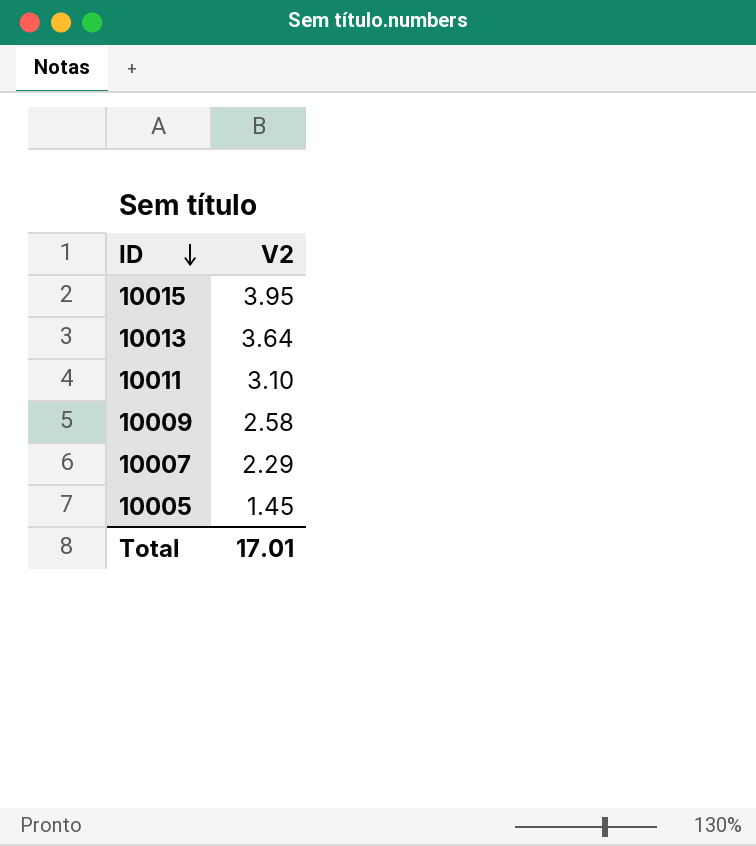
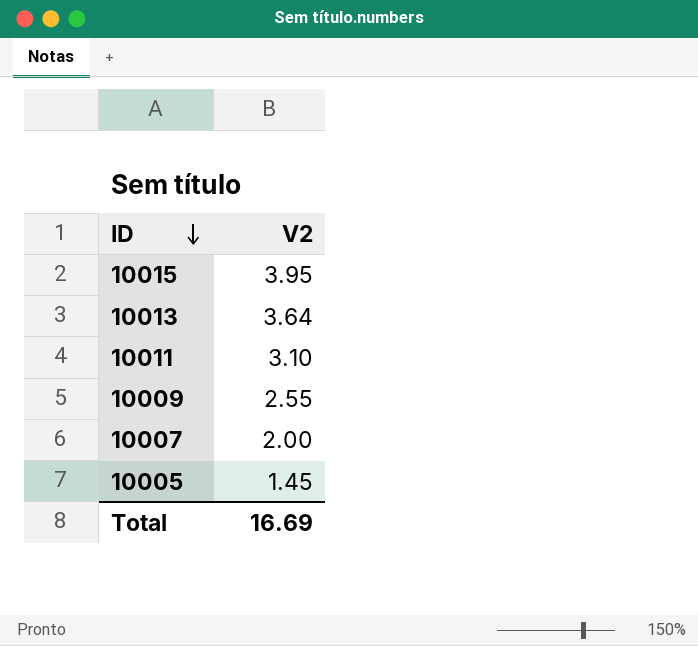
10009 | V2: 2.58 -> 2.55
10007 | V2: 2.29 -> 2.00
Total | V2: 17.01 -> 16.69

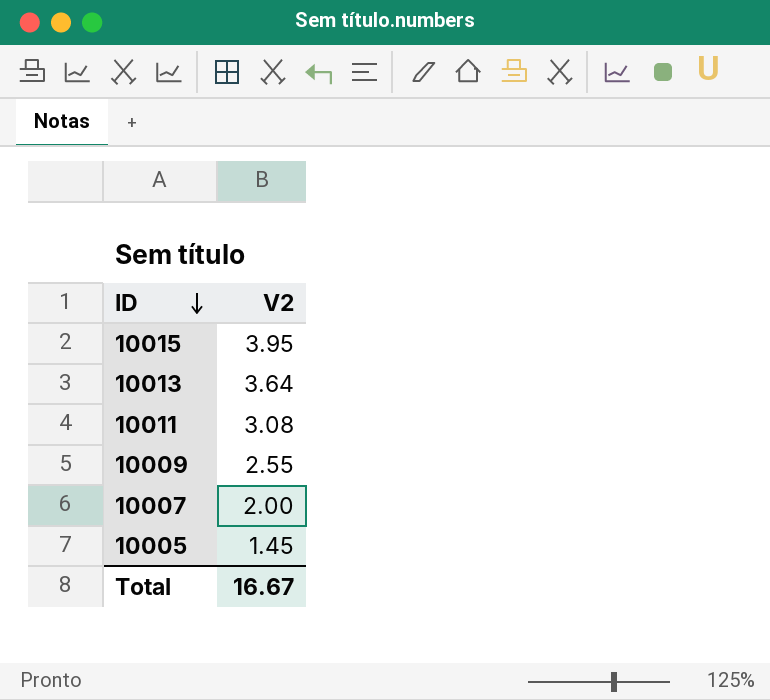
10011 | V2: 3.10 -> 3.08
Total | V2: 16.69 -> 16.67

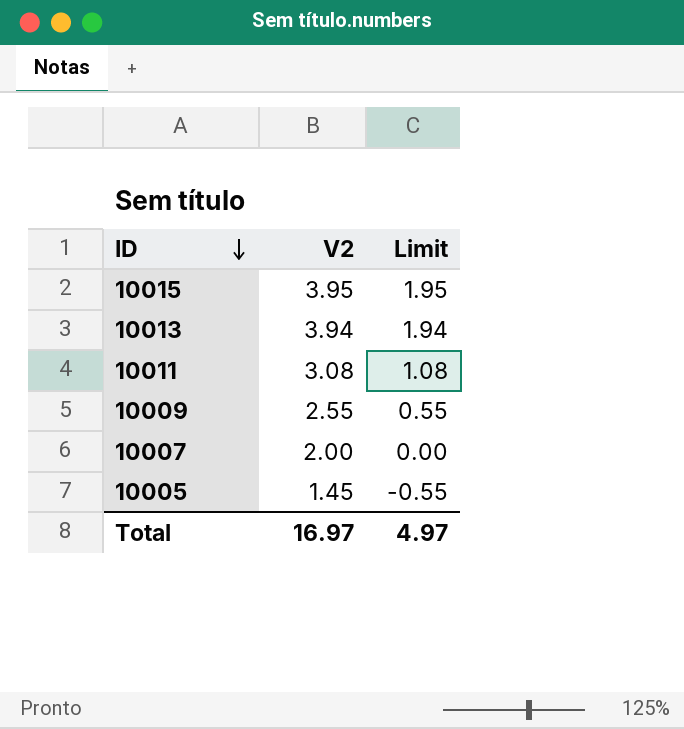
column Limit | formula: none -> [V2] - 2
10013 | V2: 3.64 -> 3.94
Total | V2: 16.67 -> 16.97

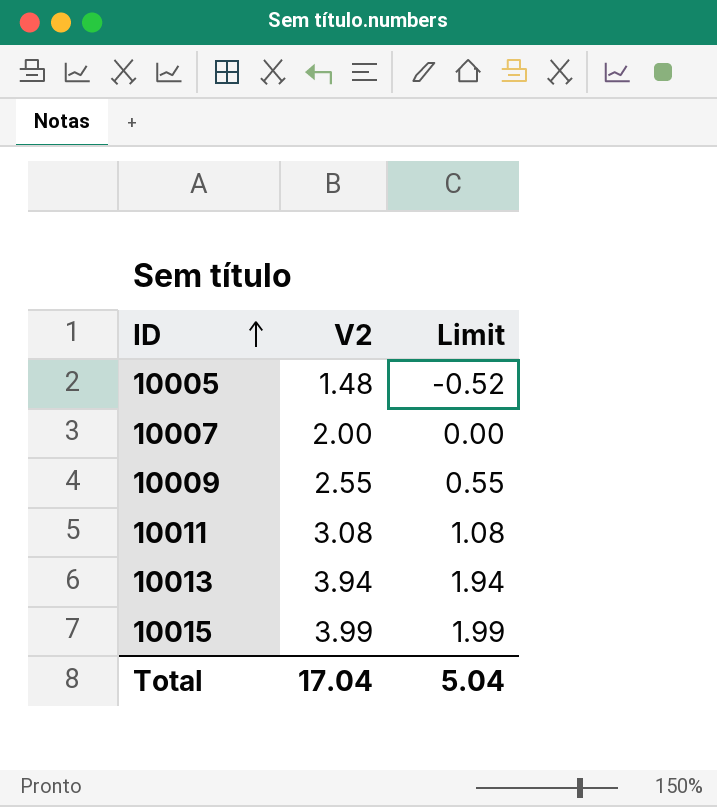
row order: ID descending -> ID ascending
10005 | V2: 1.45 -> 1.48
10005 | Limit: -0.55 -> -0.52
10015 | V2: 3.95 -> 3.99
10015 | Limit: 1.95 -> 1.99
Total | V2: 16.97 -> 17.04
Total | Limit: 4.97 -> 5.04

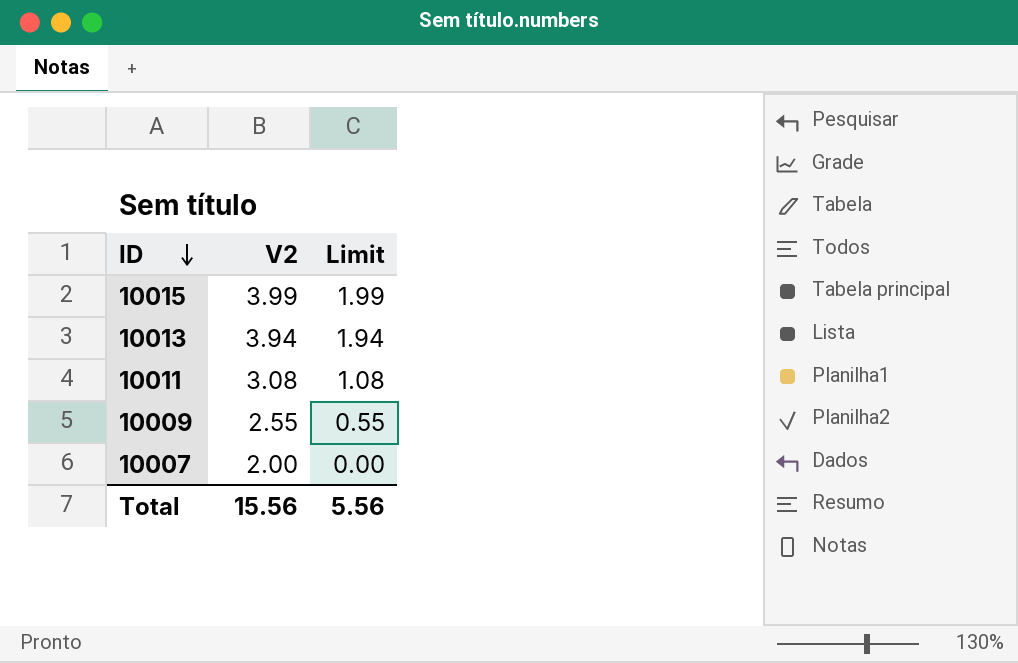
row order: ID ascending -> ID descending
row 10005: 1.48 | -0.52 -> none
Total | V2: 17.04 -> 15.56
Total | Limit: 5.04 -> 5.56

